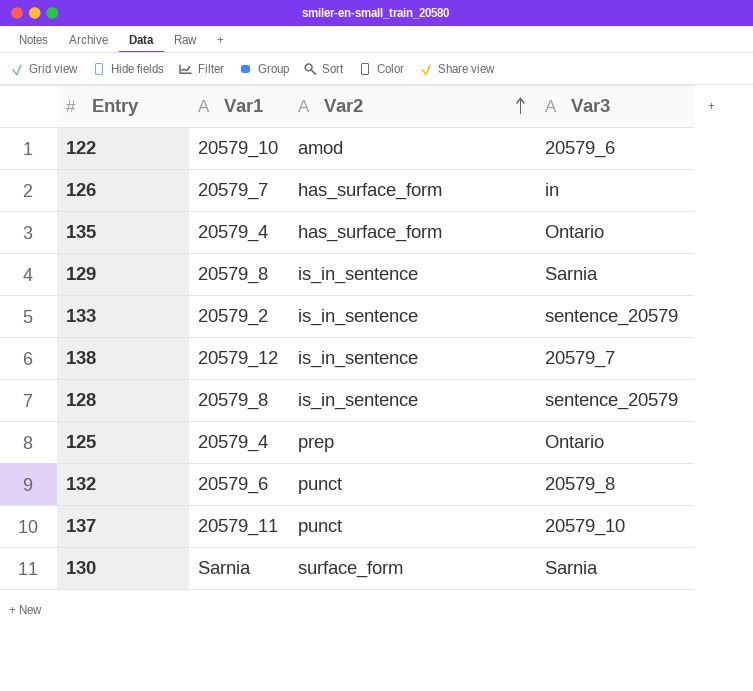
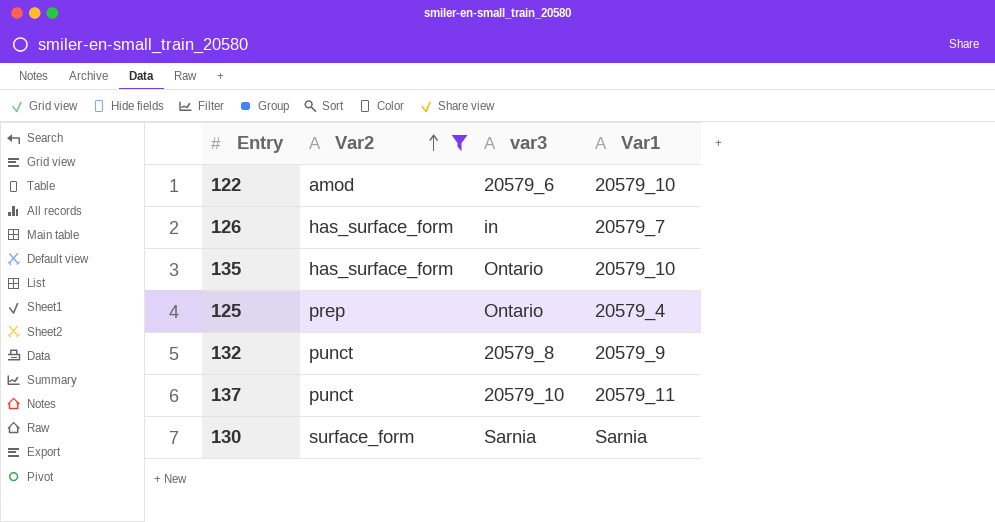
filter: none -> Var2 != is_in_sentence
column name: Var3 -> var3
column Var1 | position: 2 -> 4
135 | Var1: 20579_4 -> 20579_10
132 | Var1: 20579_6 -> 20579_9

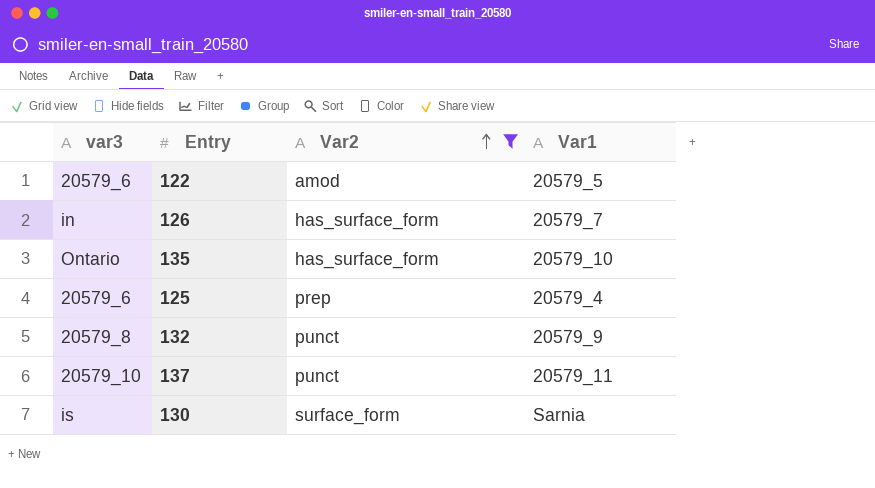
column var3 | position: 3 -> 1
122 | Var1: 20579_10 -> 20579_5
125 | var3: Ontario -> 20579_6
130 | var3: Sarnia -> is

